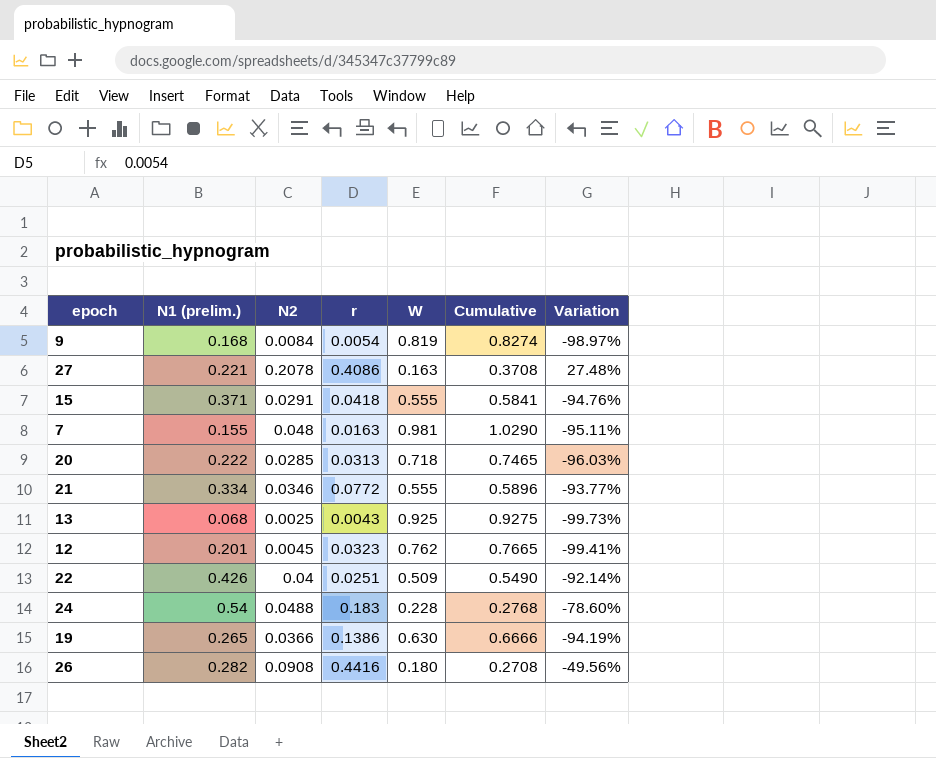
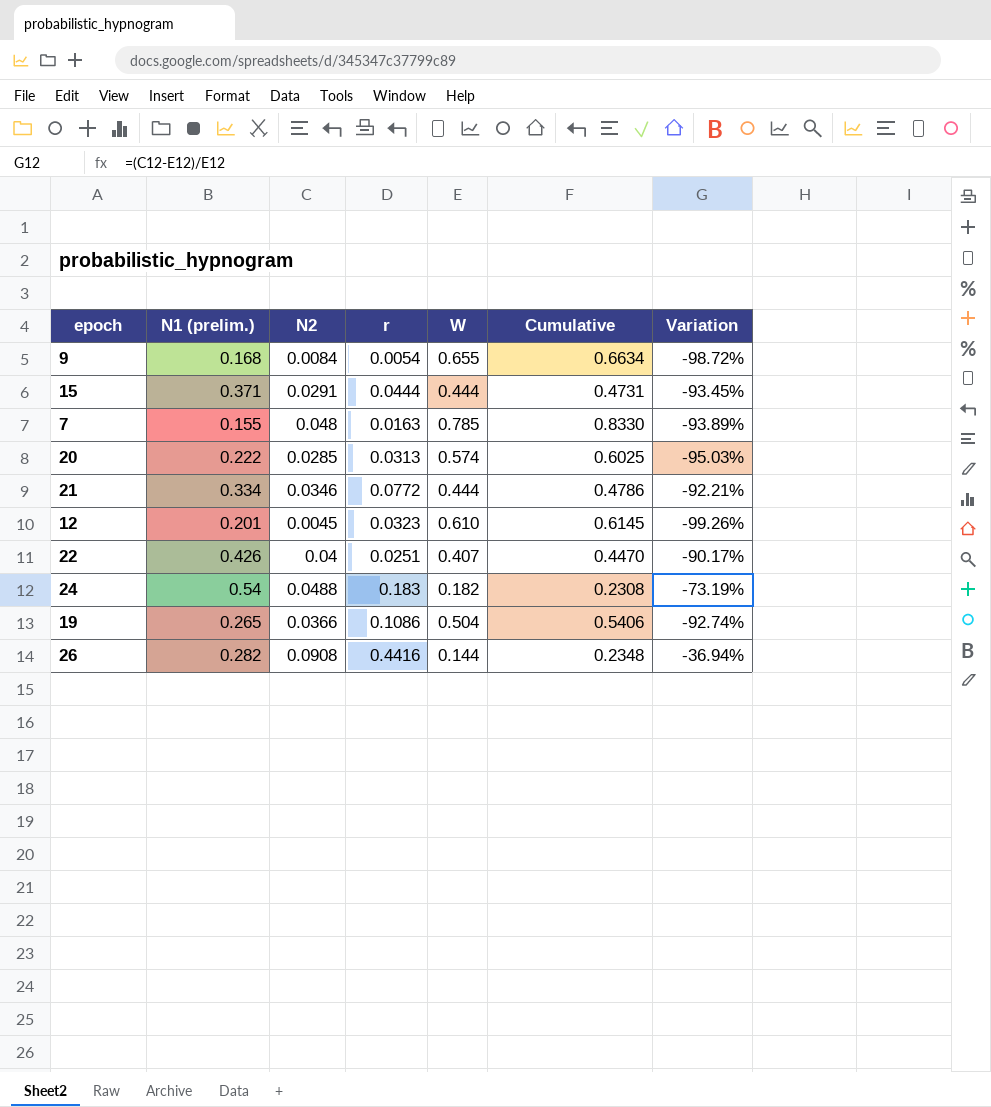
row 27: 0.221 | 0.2078 | 0.4086 | 0.163 | 0.3708 | 27.48% -> none
row 13: 0.068 | 0.0025 | 0.0043 | 0.925 | 0.9275 | -99.73% -> none
9 | W: 0.819 -> 0.655
9 | Cumulative: 0.8274 -> 0.6634
9 | Variation: -98.97% -> -98.72%
15 | r: 0.0418 -> 0.0444
15 | W: 0.555 -> 0.444
15 | Cumulative: 0.5841 -> 0.4731
15 | Variation: -94.76% -> -93.45%
7 | W: 0.981 -> 0.785
7 | Cumulative: 1.0290 -> 0.8330
7 | Variation: -95.11% -> -93.89%
20 | W: 0.718 -> 0.574
20 | Cumulative: 0.7465 -> 0.6025
20 | Variation: -96.03% -> -95.03%
21 | W: 0.555 -> 0.444
21 | Cumulative: 0.5896 -> 0.4786
21 | Variation: -93.77% -> -92.21%
12 | W: 0.762 -> 0.610
12 | Cumulative: 0.7665 -> 0.6145
12 | Variation: -99.41% -> -99.26%
22 | W: 0.509 -> 0.407
22 | Cumulative: 0.5490 -> 0.4470
22 | Variation: -92.14% -> -90.17%
24 | W: 0.228 -> 0.182
24 | Cumulative: 0.2768 -> 0.2308
24 | Variation: -78.60% -> -73.19%
19 | r: 0.1386 -> 0.1086
19 | W: 0.630 -> 0.504
19 | Cumulative: 0.6666 -> 0.5406
19 | Variation: -94.19% -> -92.74%
26 | W: 0.180 -> 0.144
26 | Cumulative: 0.2708 -> 0.2348
26 | Variation: -49.56% -> -36.94%

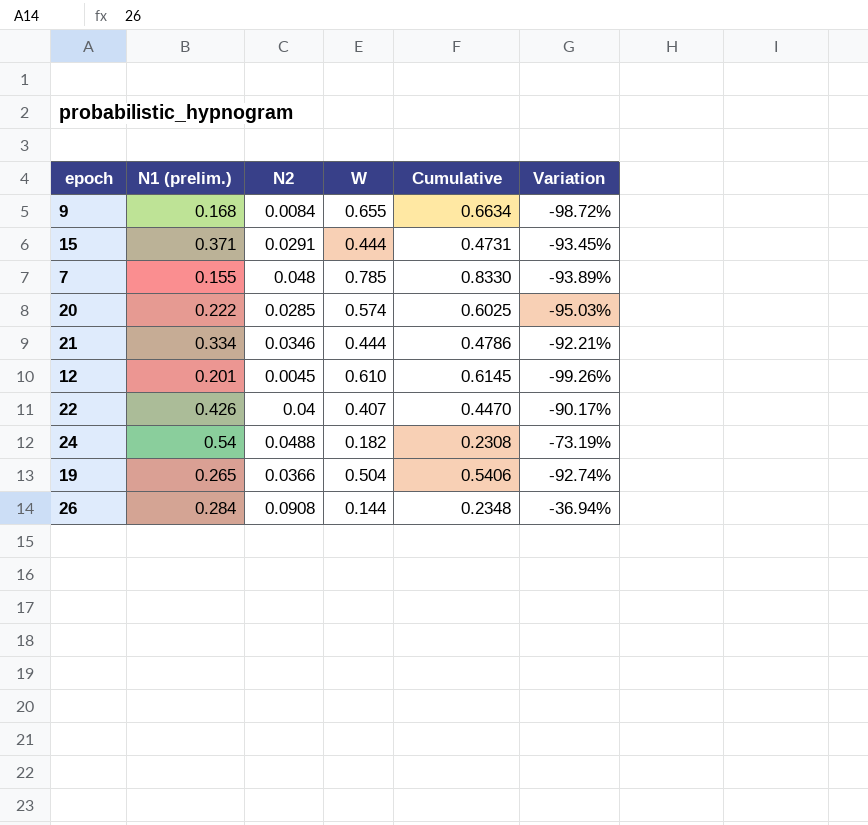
column r | position: 4 -> none
26 | N1 (prelim.): 0.282 -> 0.284

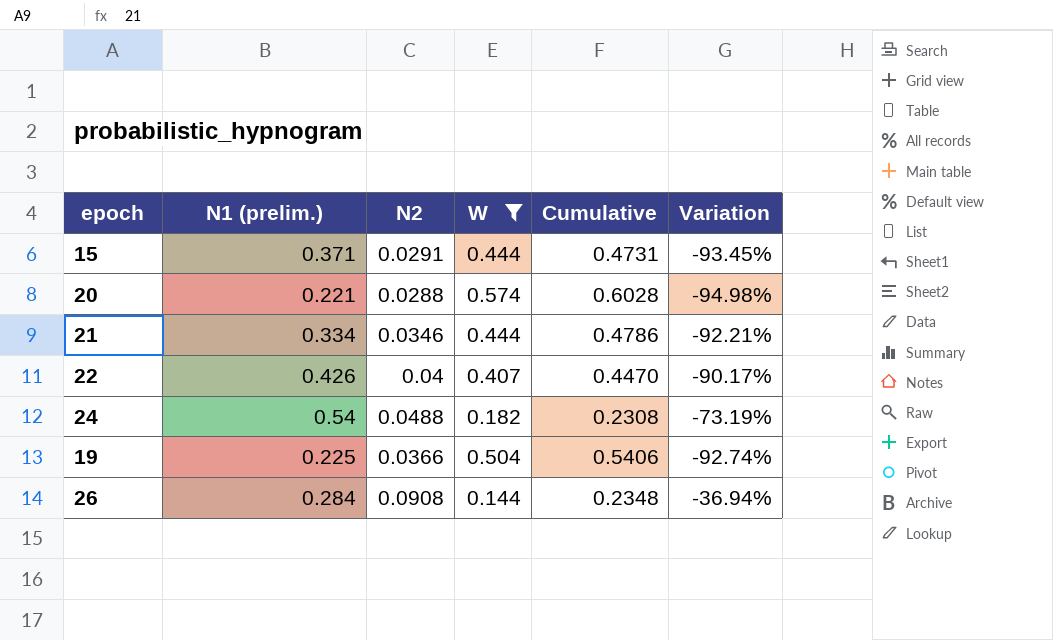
filter: none -> W <= 0.574
20 | N1 (prelim.): 0.222 -> 0.221
20 | N2: 0.0285 -> 0.0288
20 | Cumulative: 0.6025 -> 0.6028
20 | Variation: -95.03% -> -94.98%
19 | N1 (prelim.): 0.265 -> 0.225

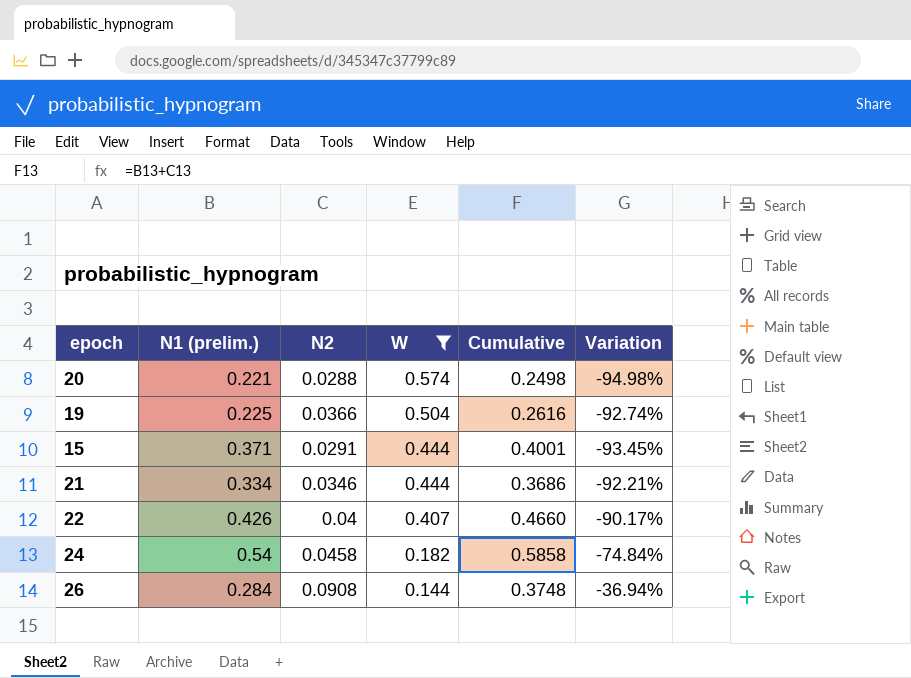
row order: none -> W descending
column Cumulative | formula: [N2] + [W] -> [N1 (prelim.)] + [N2]
24 | N2: 0.0488 -> 0.0458
24 | Variation: -73.19% -> -74.84%

